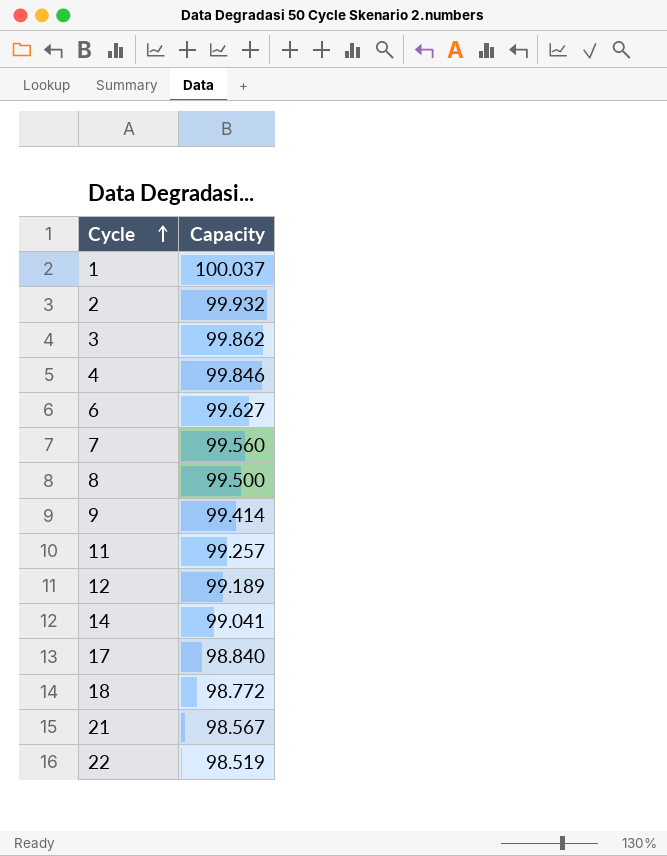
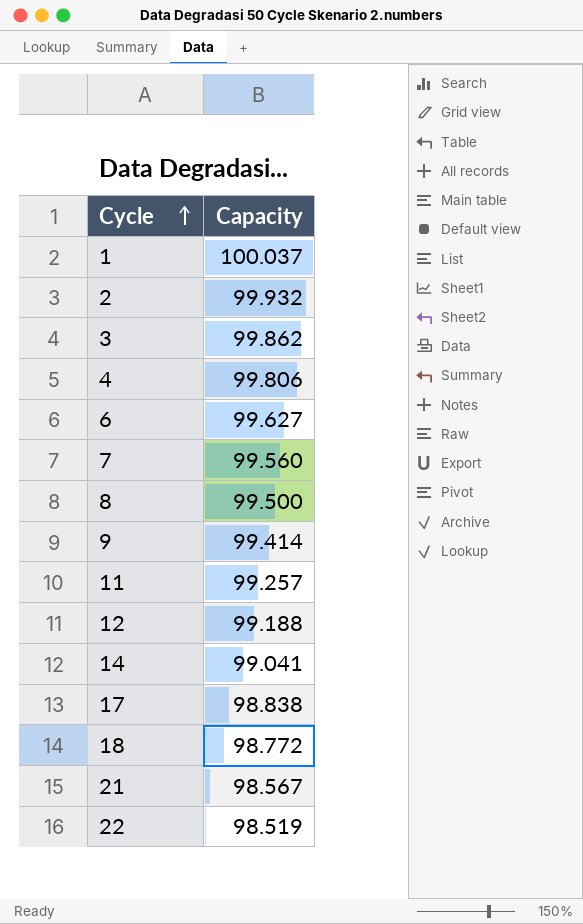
4 | Capacity: 99.846 -> 99.806
12 | Capacity: 99.189 -> 99.188
17 | Capacity: 98.840 -> 98.838

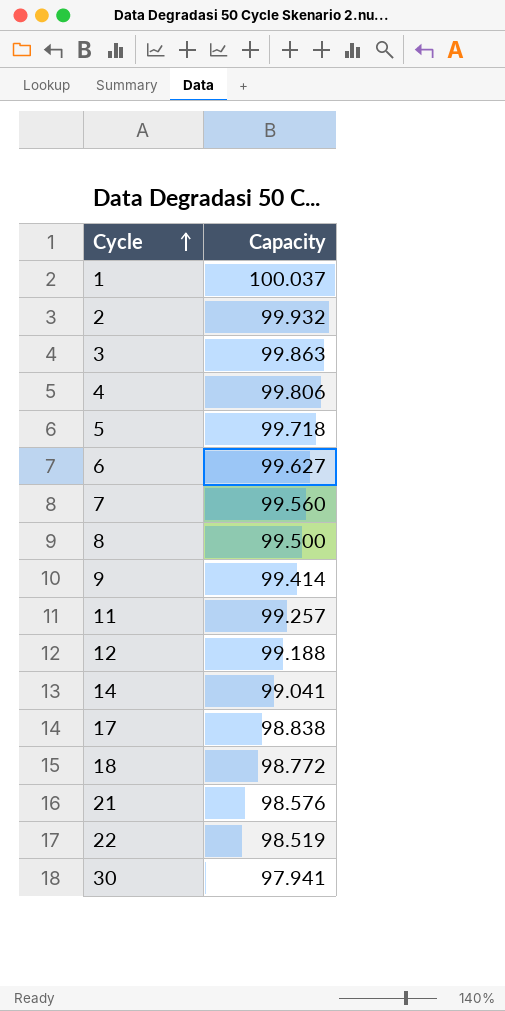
3 | Capacity: 99.862 -> 99.863
row 5: none -> 99.718
21 | Capacity: 98.567 -> 98.576
row 30: none -> 97.941

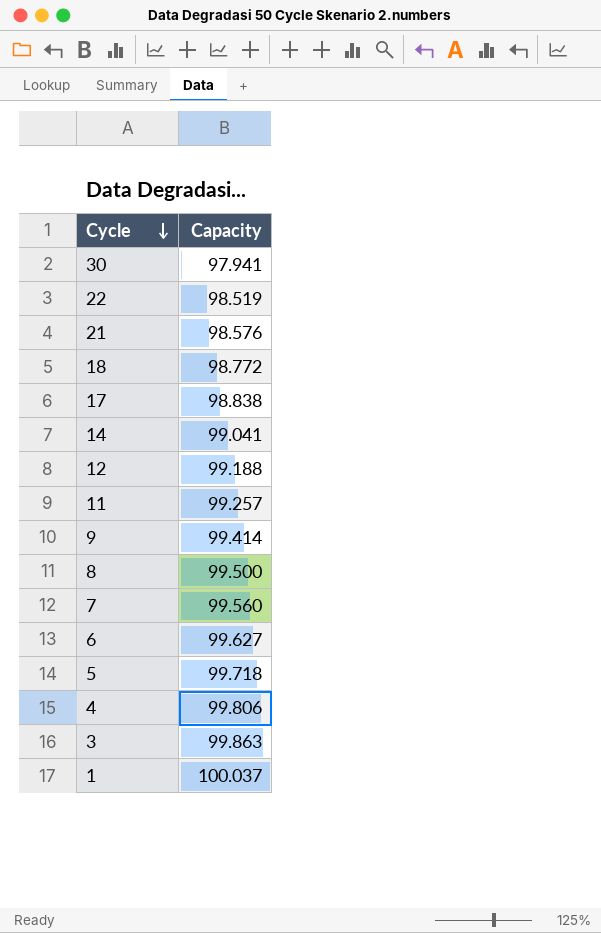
row order: Cycle ascending -> Cycle descending
row 2: 99.932 -> none

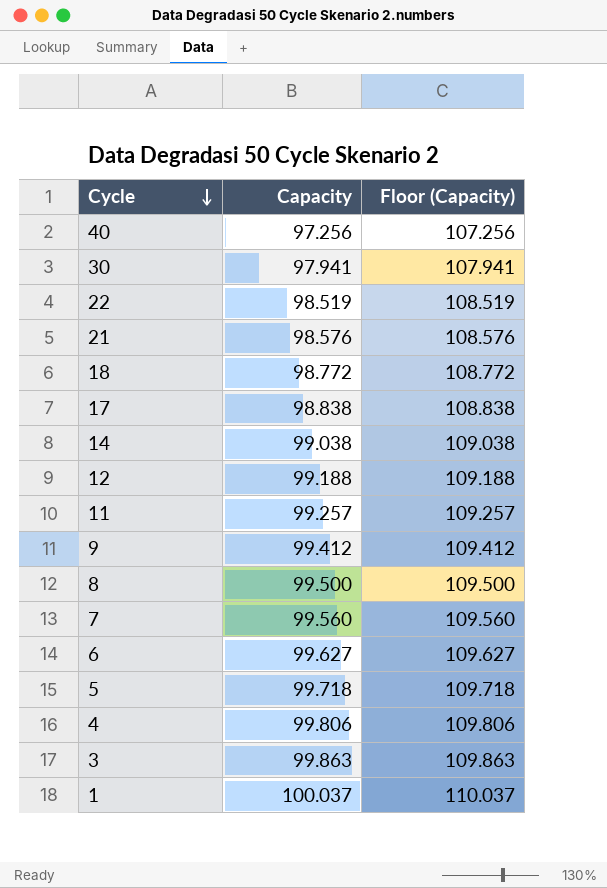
column Floor (Capacity) | formula: none -> [Capacity] + 10
row 40: none -> 97.256 | 107.256
14 | Capacity: 99.041 -> 99.038
9 | Capacity: 99.414 -> 99.412

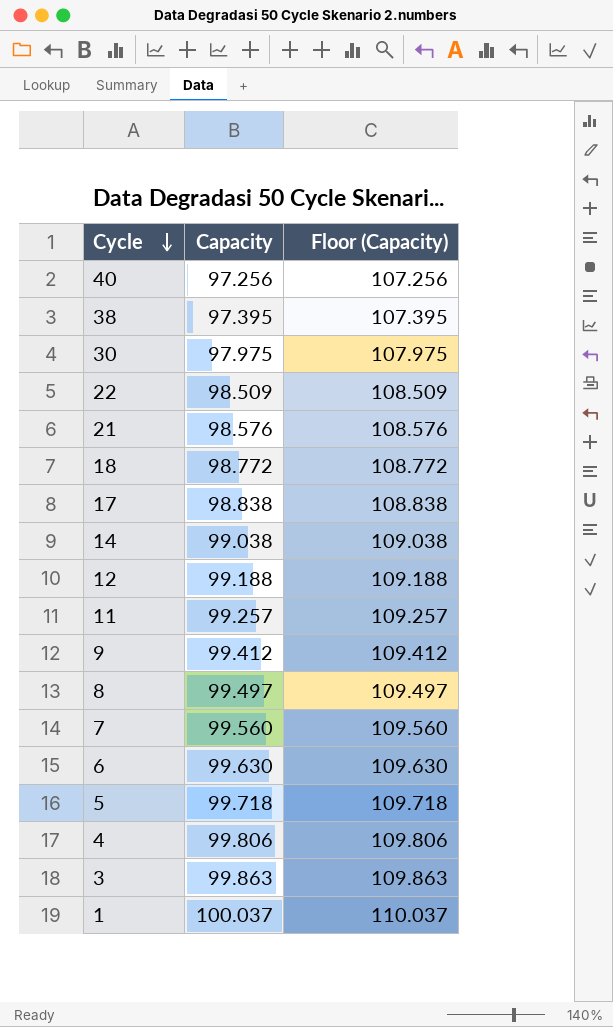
row 38: none -> 97.395 | 107.395
30 | Capacity: 97.941 -> 97.975
30 | Floor (Capacity): 107.941 -> 107.975
22 | Capacity: 98.519 -> 98.509
22 | Floor (Capacity): 108.519 -> 108.509
8 | Capacity: 99.500 -> 99.497
8 | Floor (Capacity): 109.500 -> 109.497
6 | Capacity: 99.627 -> 99.630
6 | Floor (Capacity): 109.627 -> 109.630

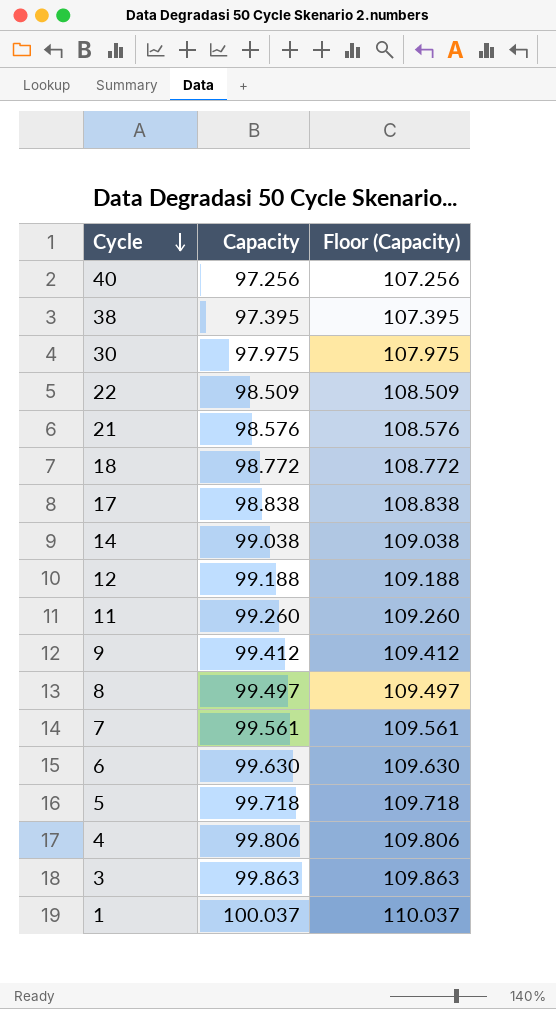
11 | Capacity: 99.257 -> 99.260
11 | Floor (Capacity): 109.257 -> 109.260
7 | Capacity: 99.560 -> 99.561
7 | Floor (Capacity): 109.560 -> 109.561

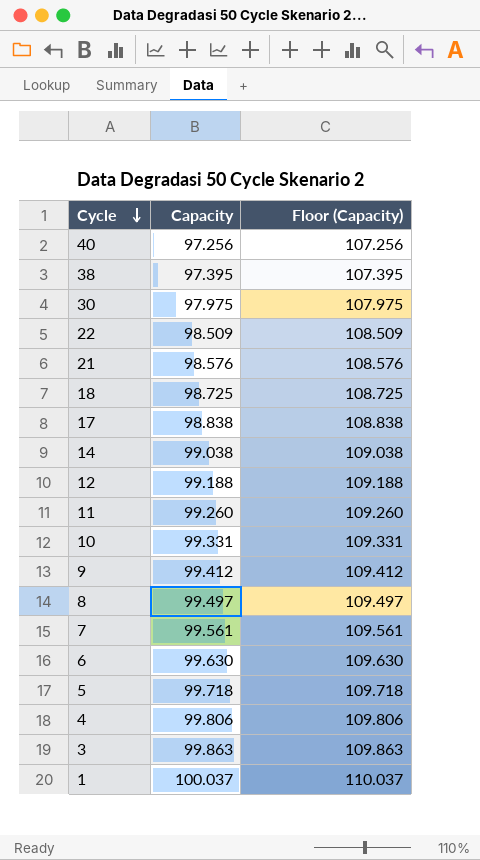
18 | Capacity: 98.772 -> 98.725
18 | Floor (Capacity): 108.772 -> 108.725
row 10: none -> 99.331 | 109.331

